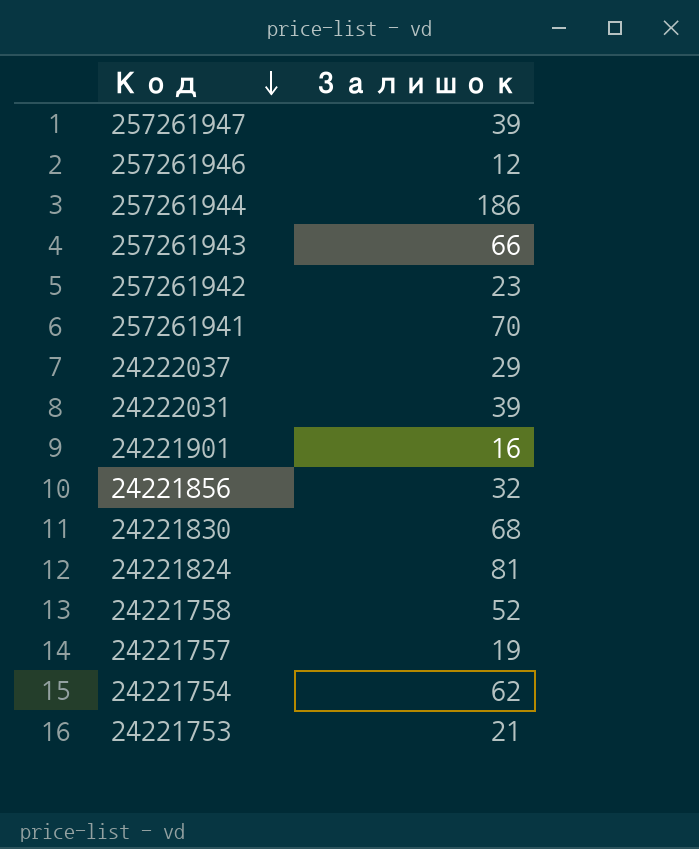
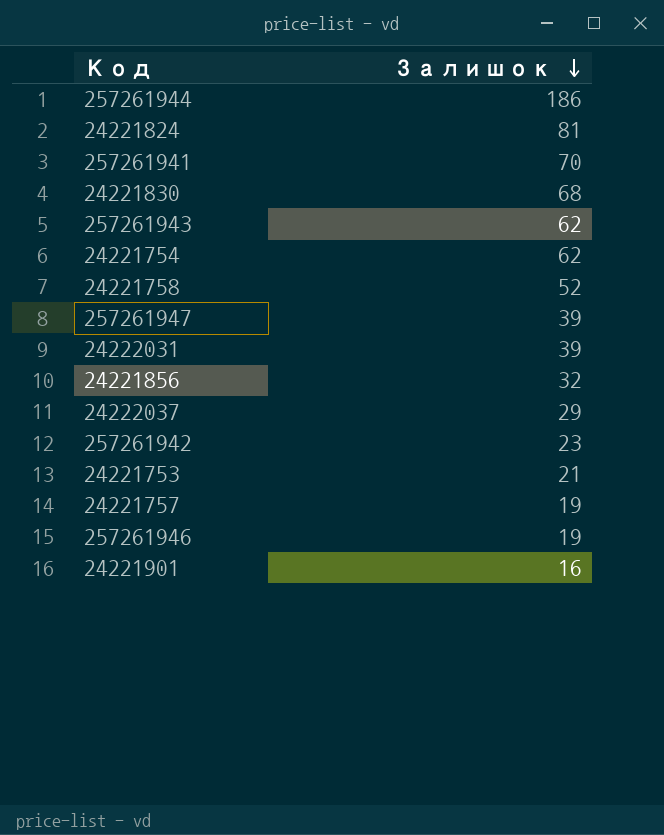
row order: Код descending -> Залишок descending
257261943 | Залишок: 66 -> 62
257261946 | Залишок: 12 -> 19

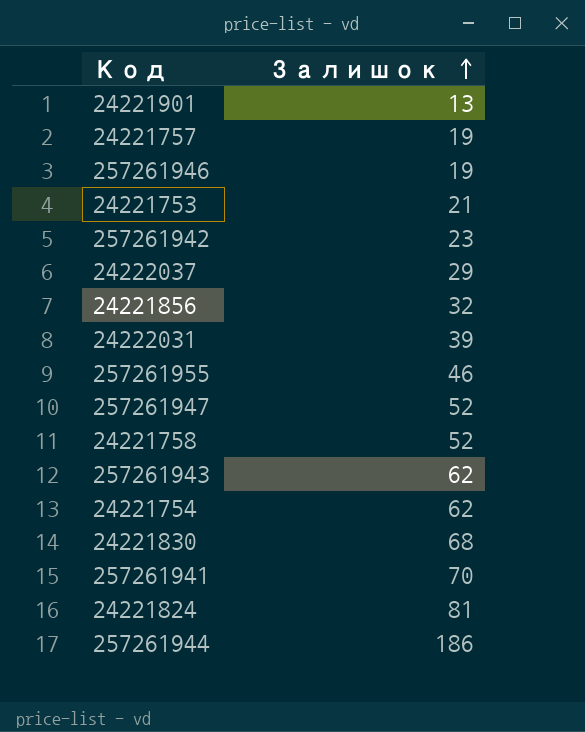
row order: Залишок descending -> Залишок ascending
24221901 | Залишок: 16 -> 13
row 257261955: none -> 46
257261947 | Залишок: 39 -> 52

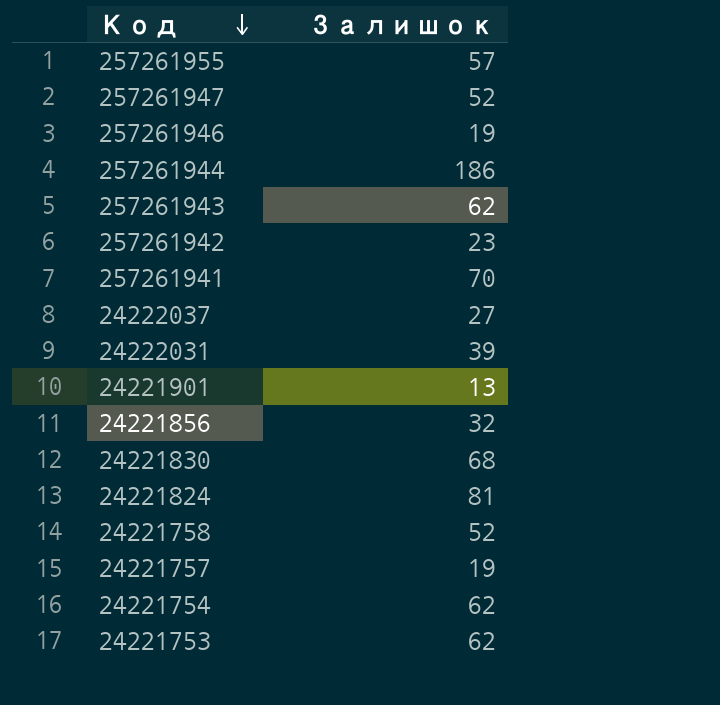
row order: Залишок ascending -> Код descending
257261955 | Залишок: 46 -> 57
24222037 | Залишок: 29 -> 27
24221753 | Залишок: 21 -> 62

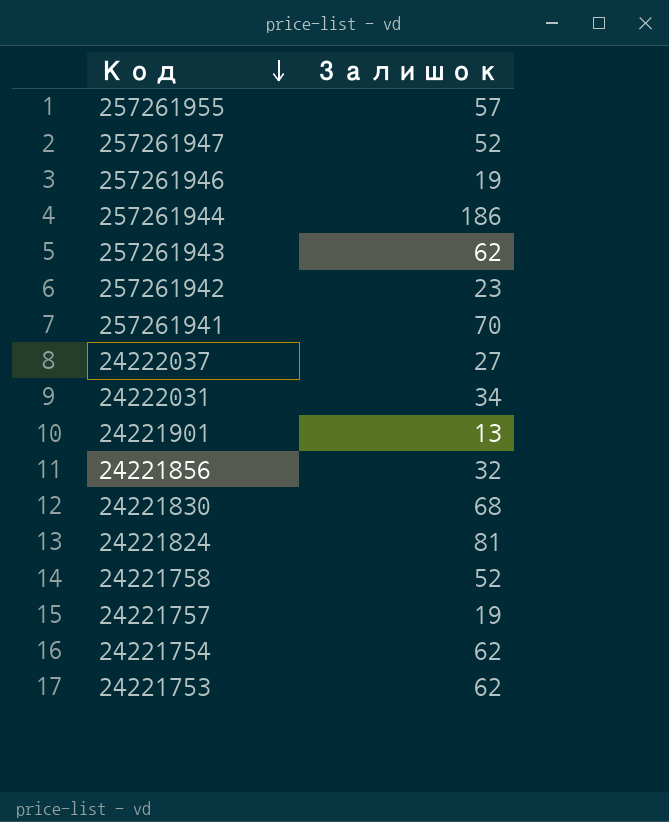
24222031 | Залишок: 39 -> 34

